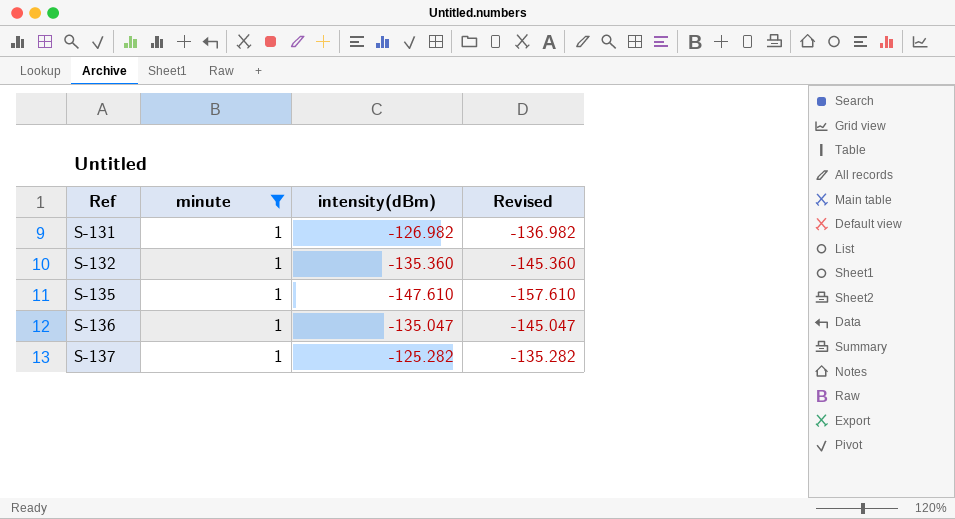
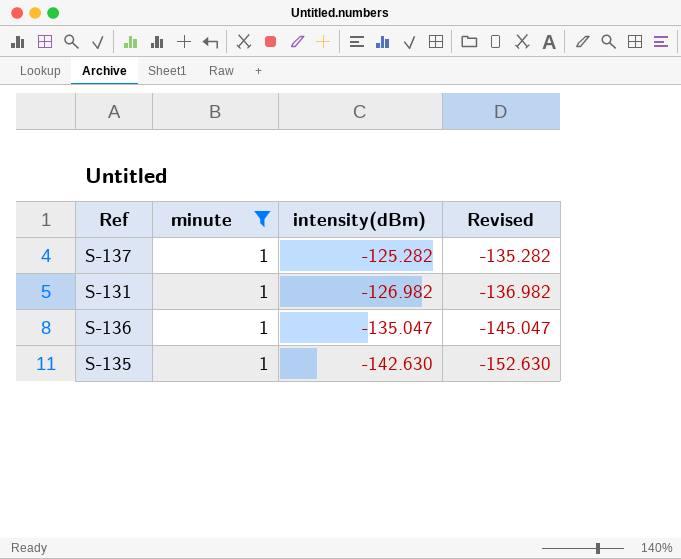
row order: Ref ascending -> intensity(dBm) descending
row S-132: 1 | -135.360 | -145.360 -> none
S-135 | intensity(dBm): -147.610 -> -142.630
S-135 | Revised: -157.610 -> -152.630

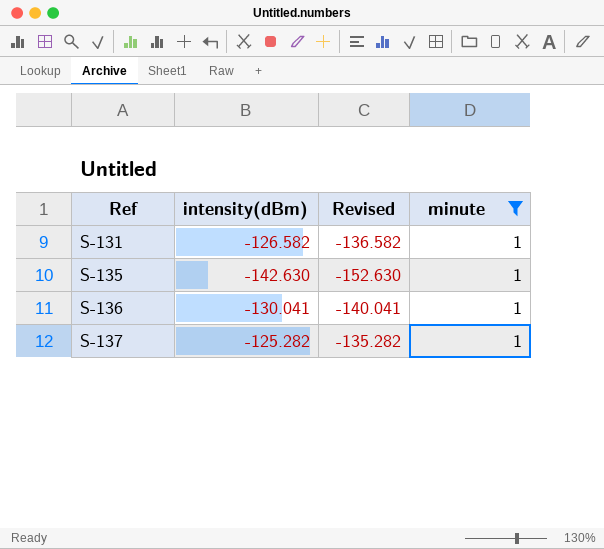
row order: intensity(dBm) descending -> Ref ascending
column minute | position: 2 -> 4
S-131 | intensity(dBm): -126.982 -> -126.582
S-131 | Revised: -136.982 -> -136.582
S-136 | intensity(dBm): -135.047 -> -130.041
S-136 | Revised: -145.047 -> -140.041

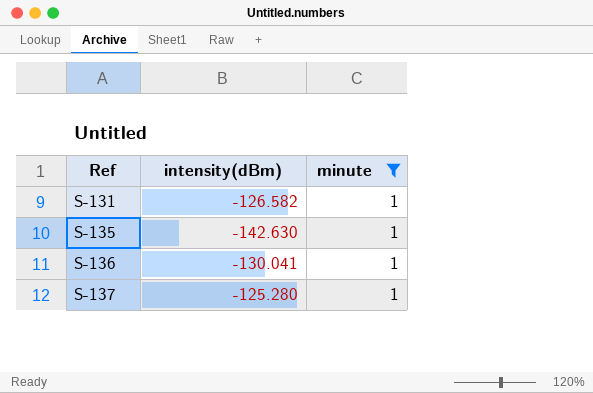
column Revised | formula: [intensity(dBm)] - 10 -> none
S-137 | intensity(dBm): -125.282 -> -125.280

